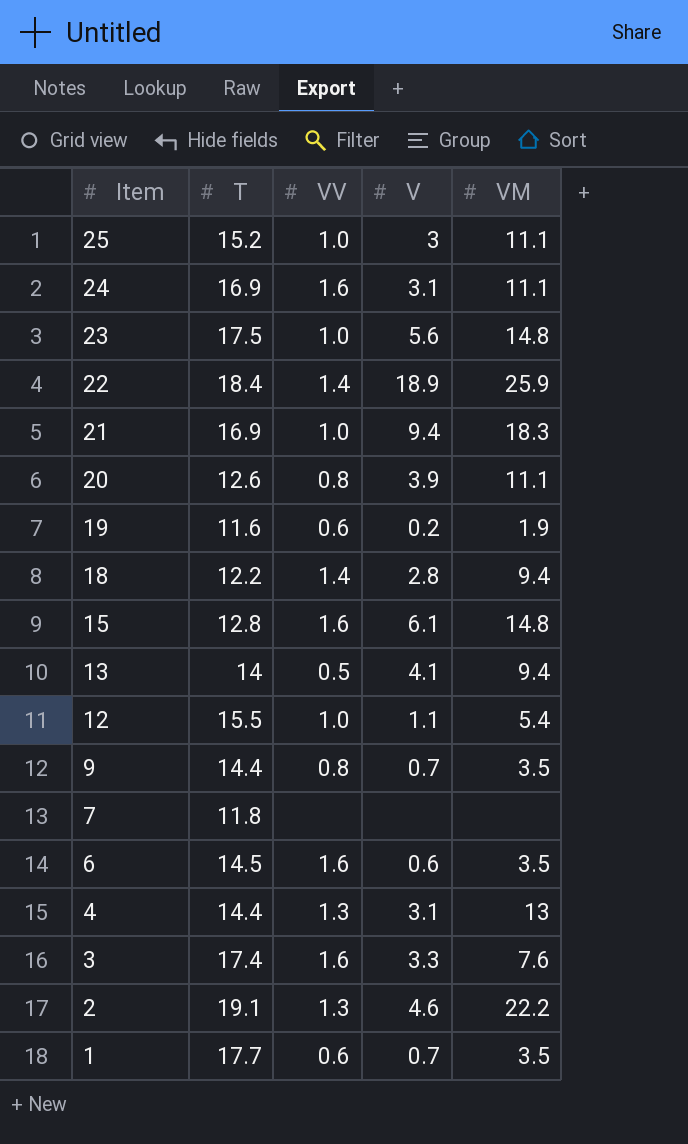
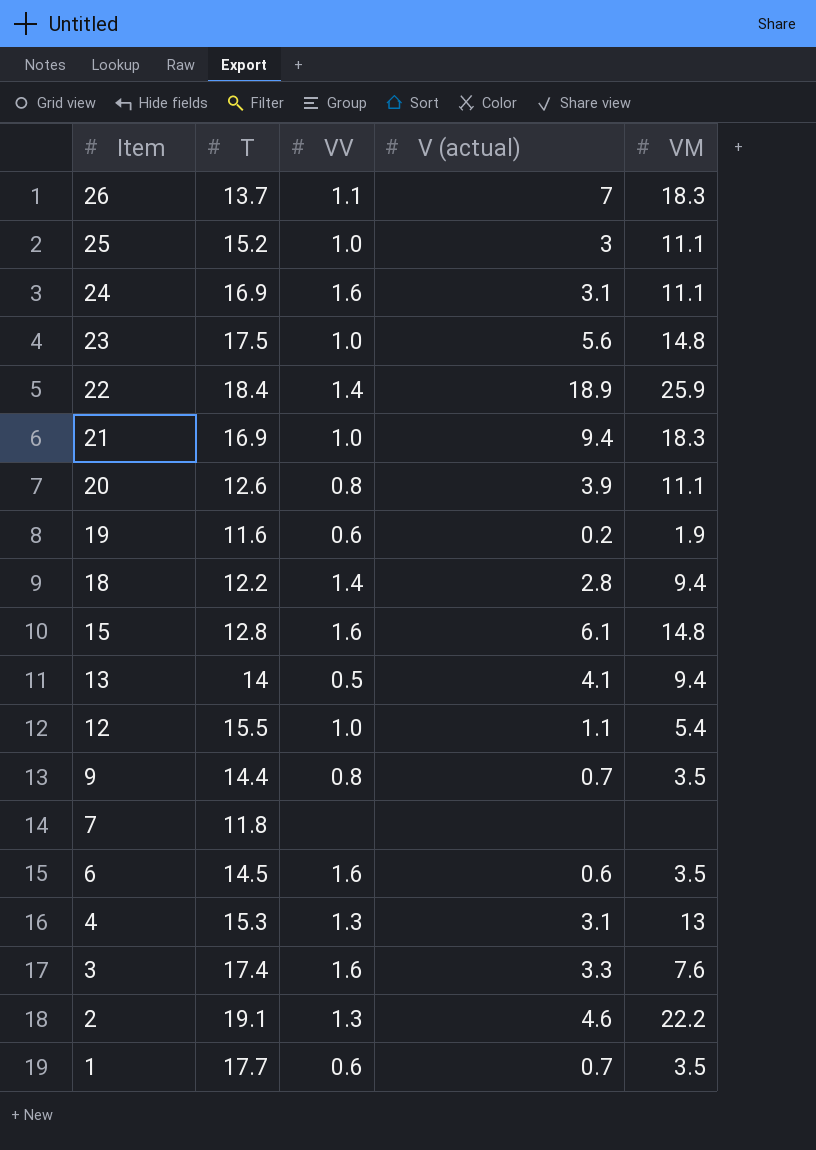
column name: V -> V (actual)
row 26: none -> 13.7 | 1.1 | 7 | 18.3
4 | T: 14.4 -> 15.3

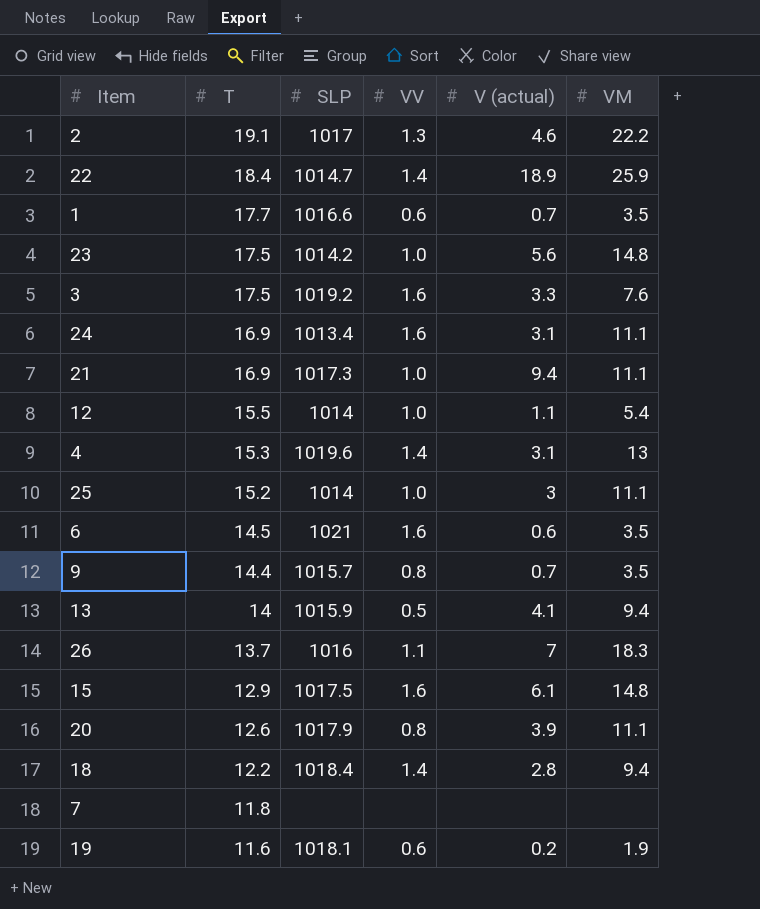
row order: Item descending -> T descending
column SLP | position: none -> 3
3 | T: 17.4 -> 17.5
21 | VM: 18.3 -> 11.1
4 | VV: 1.3 -> 1.4
15 | T: 12.8 -> 12.9

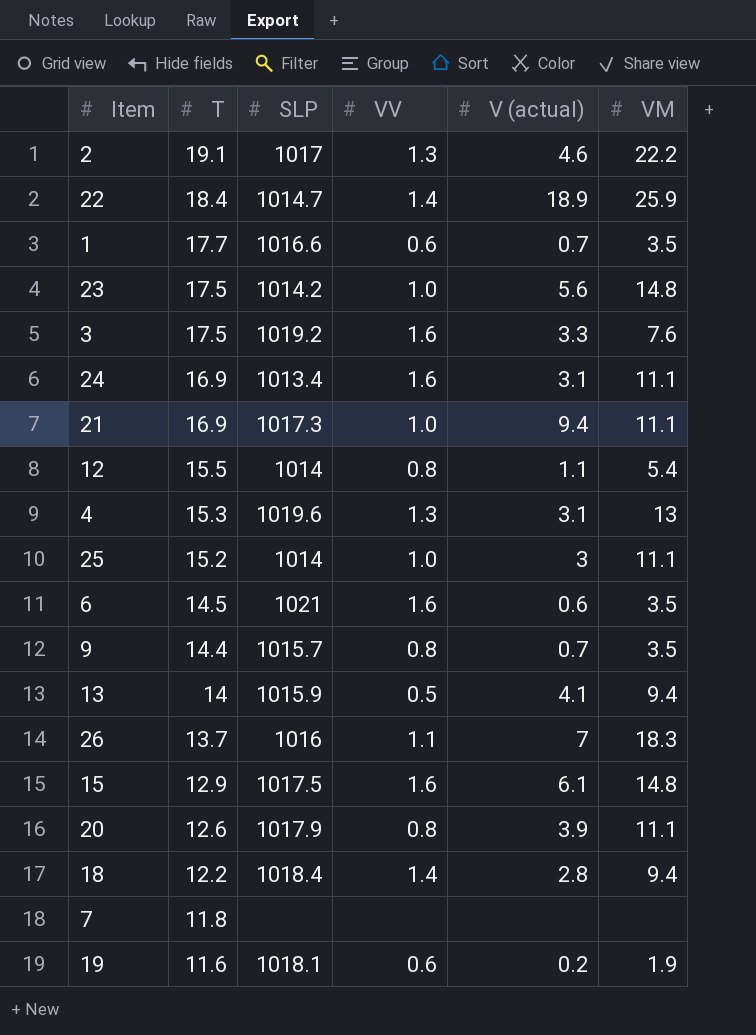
12 | VV: 1.0 -> 0.8
4 | VV: 1.4 -> 1.3

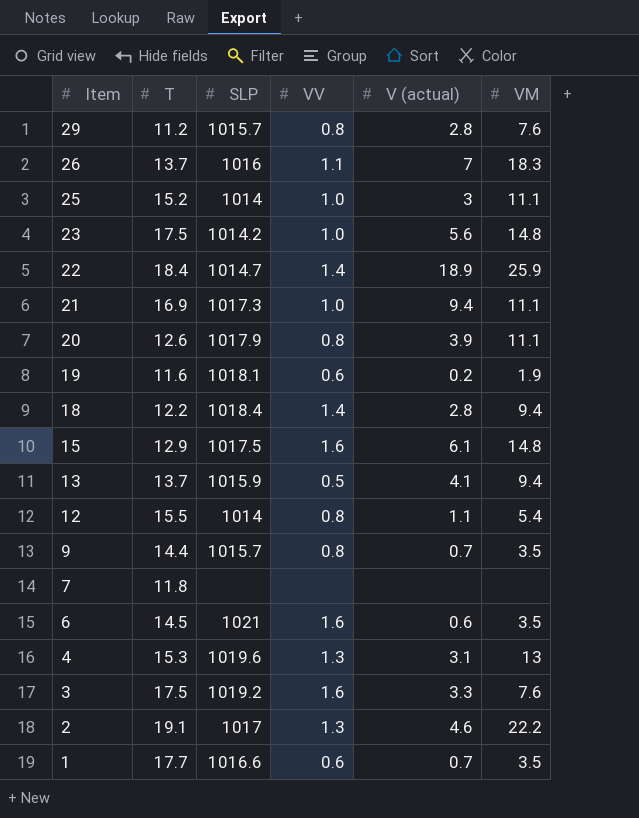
row order: T descending -> Item descending
row 24: 16.9 | 1013.4 | 1.6 | 3.1 | 11.1 -> none
row 29: none -> 11.2 | 1015.7 | 0.8 | 2.8 | 7.6
13 | T: 14 -> 13.7

